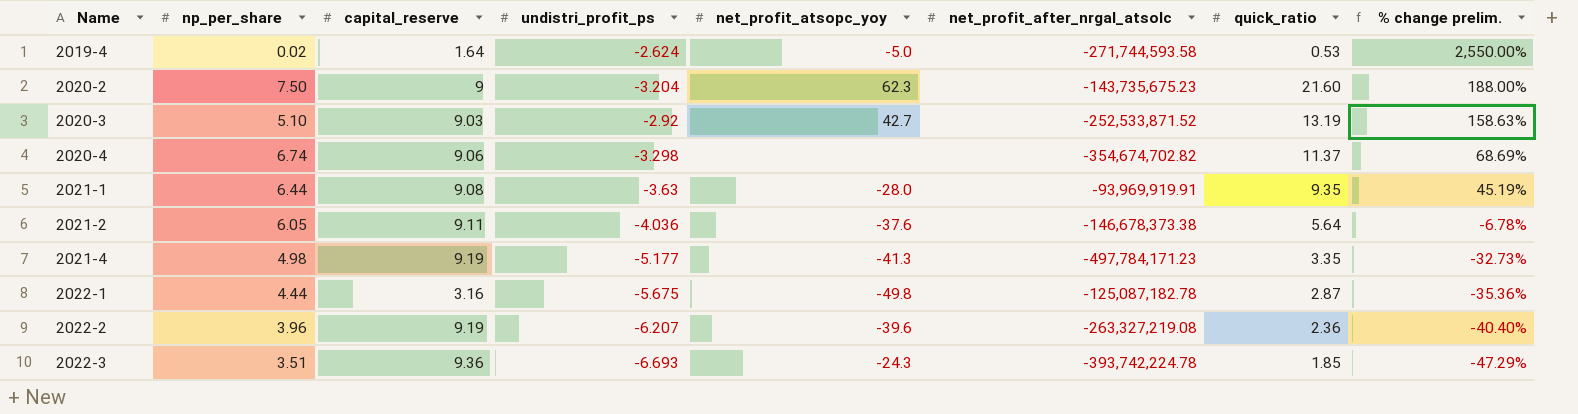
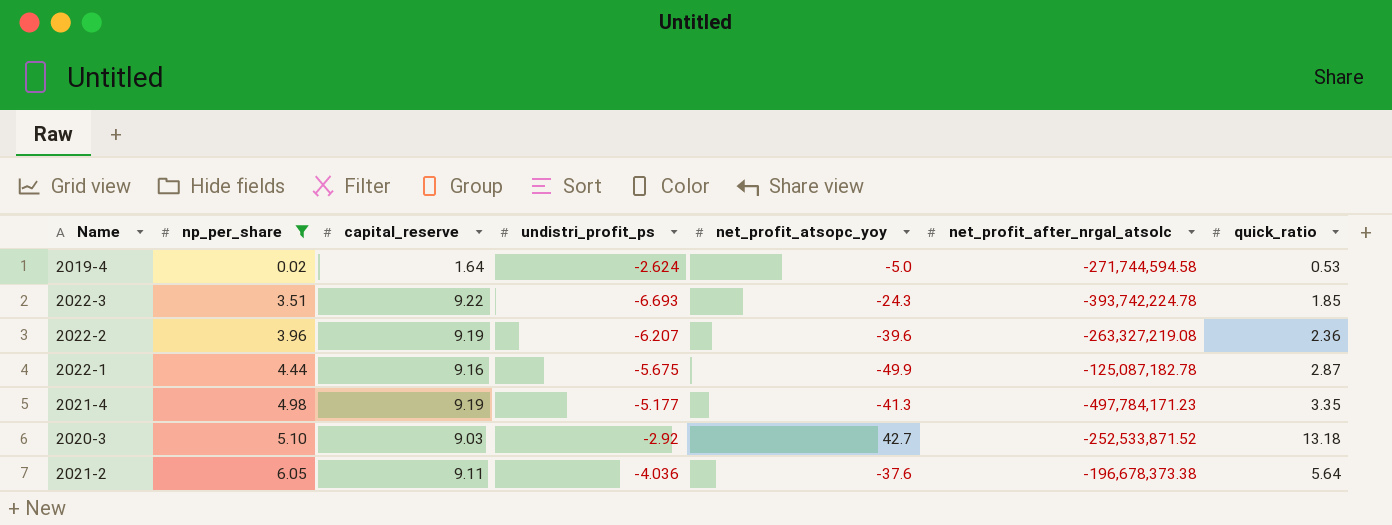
filter: none -> np_per_share <= 6.05
row order: Name ascending -> np_per_share ascending
column % change prelim. | formula: ([quick_ratio] - [np_per_share]) / [np_per_share] -> none
2019-4 | net_profit_after_nrgal_atsolc: -271,744,593.58 -> -271,744,594.58
2022-3 | capital_reserve: 9.36 -> 9.22
2022-1 | capital_reserve: 3.16 -> 9.16
2022-1 | net_profit_atsopc_yoy: -49.8 -> -49.9
2020-3 | quick_ratio: 13.19 -> 13.18
2021-2 | net_profit_after_nrgal_atsolc: -146,678,373.38 -> -196,678,373.38

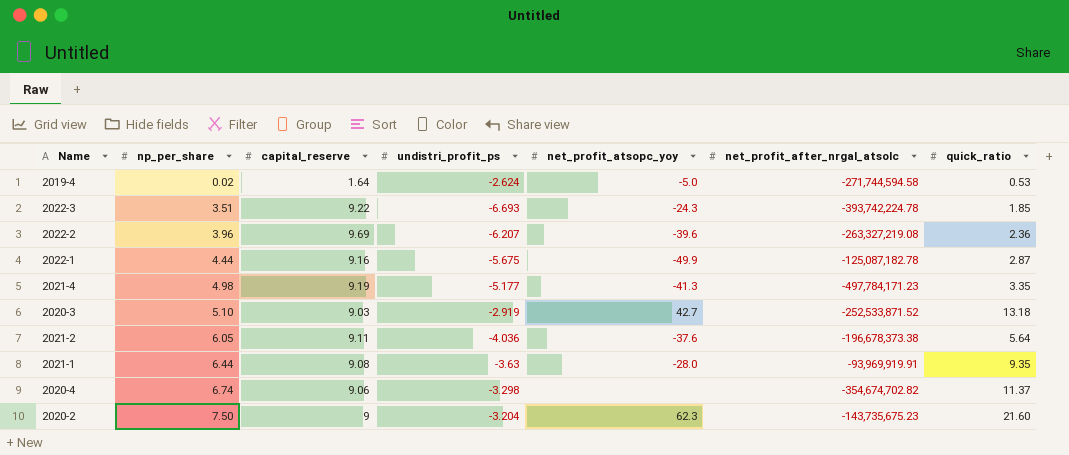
filter: np_per_share <= 6.05 -> none
2022-2 | capital_reserve: 9.19 -> 9.69
2020-3 | undistri_profit_ps: -2.92 -> -2.919

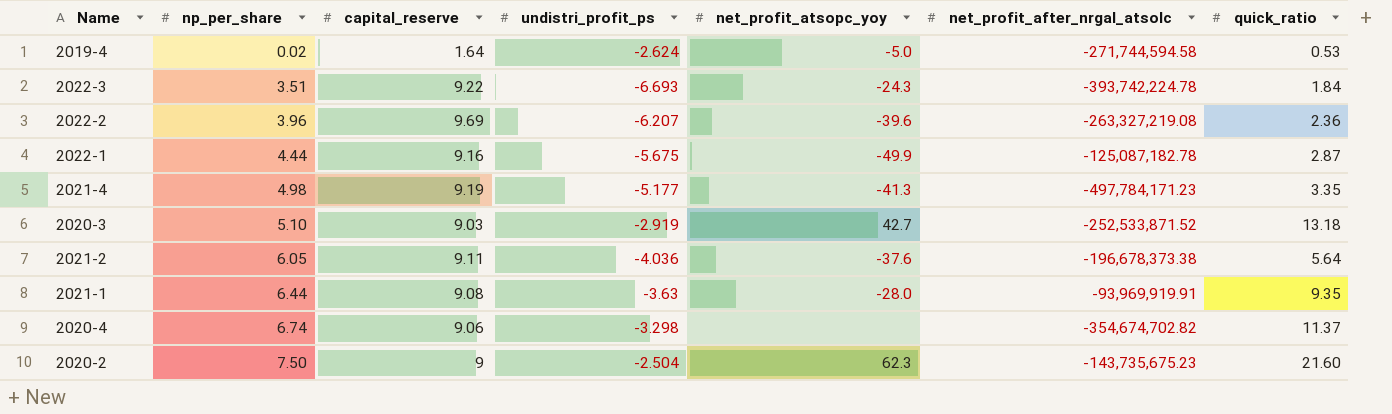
2022-3 | quick_ratio: 1.85 -> 1.84
2020-2 | undistri_profit_ps: -3.204 -> -2.504

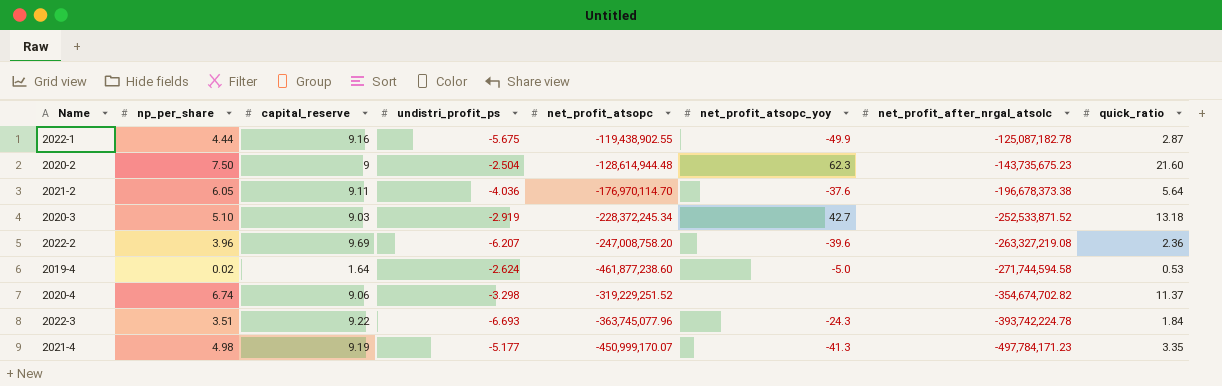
row order: np_per_share ascending -> net_profit_after_nrgal_atsolc descending
column net_profit_atsopc | position: none -> 5
row 2021-1: 6.44 | 9.08 | -3.63 | -28.0 | -93,969,919.91 | 9.35 -> none

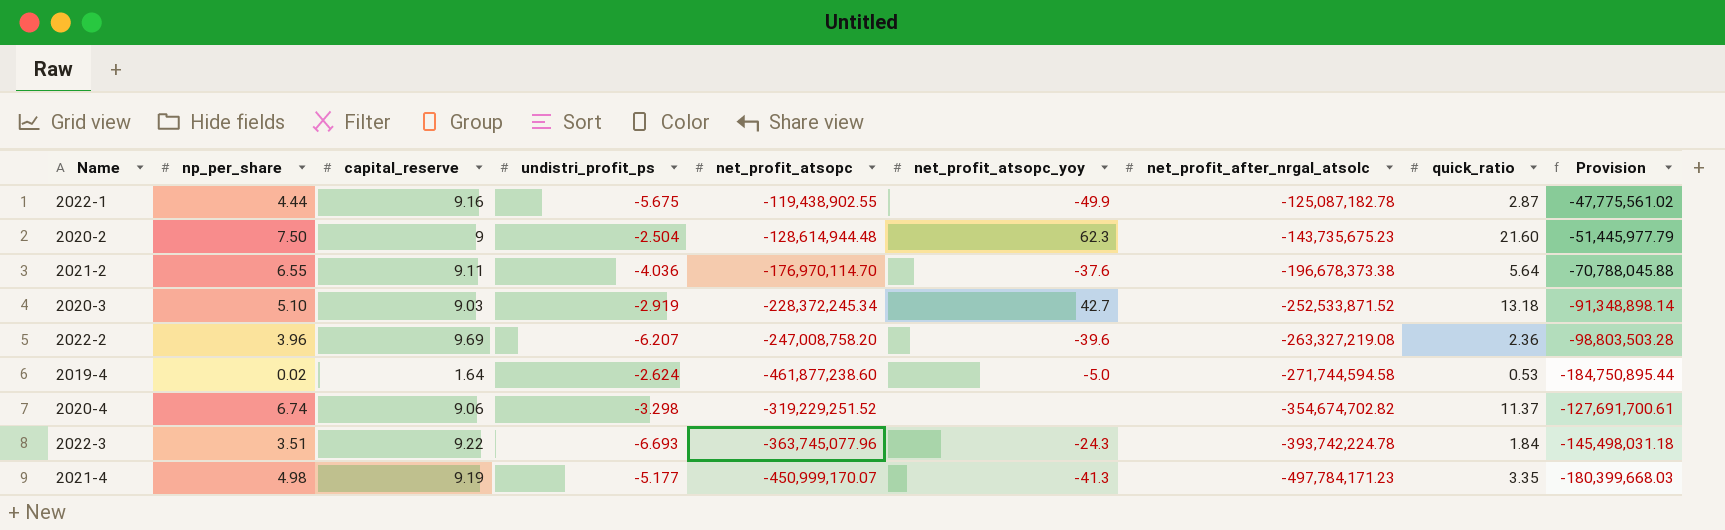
column Provision | formula: none -> [net_profit_atsopc] * 0.4
2021-2 | np_per_share: 6.05 -> 6.55

